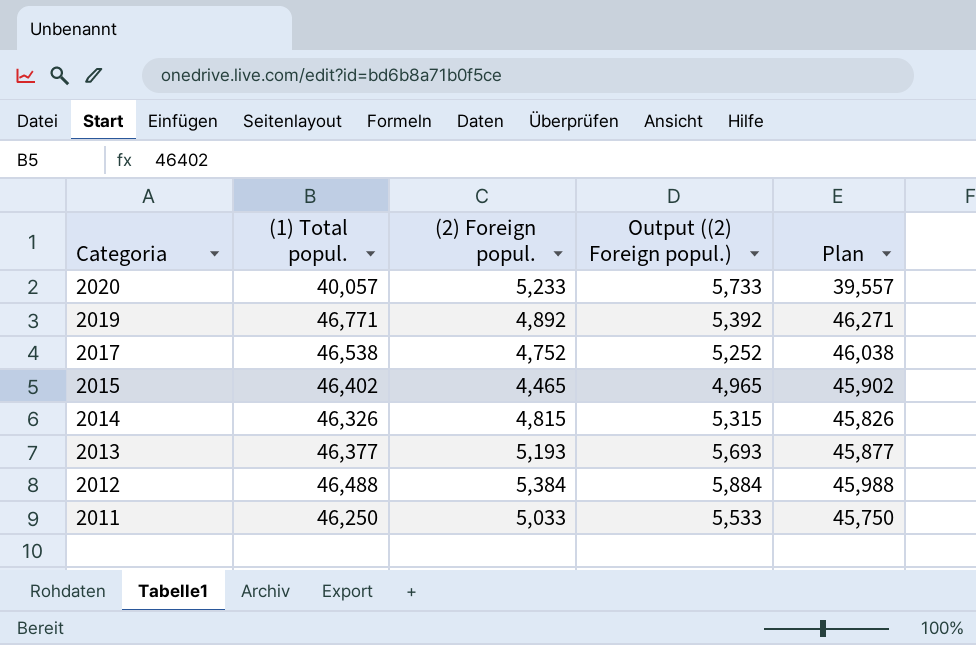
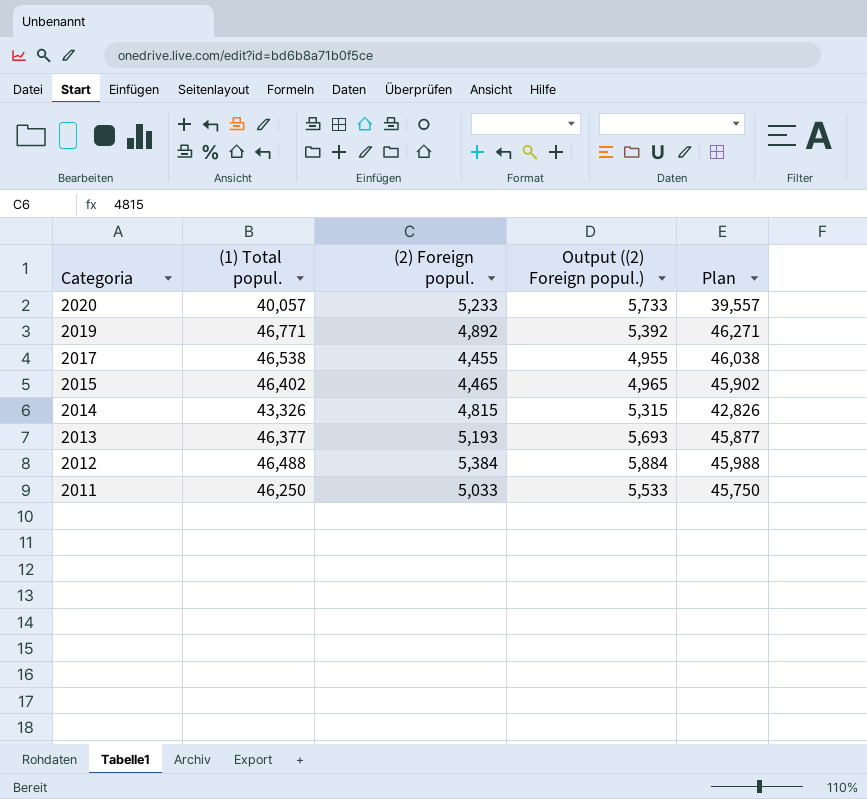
2017 | (2) Foreign popul.: 4,752 -> 4,455
2017 | Output ((2) Foreign popul.): 5,252 -> 4,955
2014 | (1) Total popul.: 46,326 -> 43,326
2014 | Plan: 45,826 -> 42,826

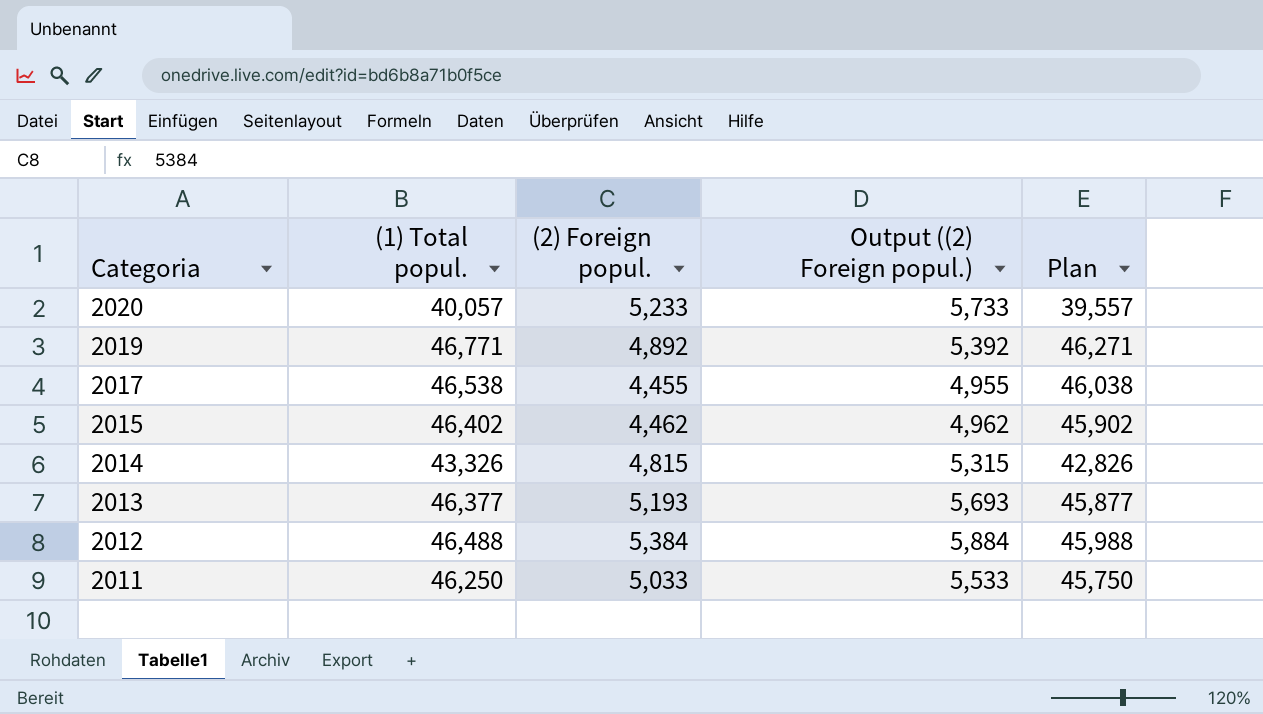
2015 | (2) Foreign popul.: 4,465 -> 4,462
2015 | Output ((2) Foreign popul.): 4,965 -> 4,962

